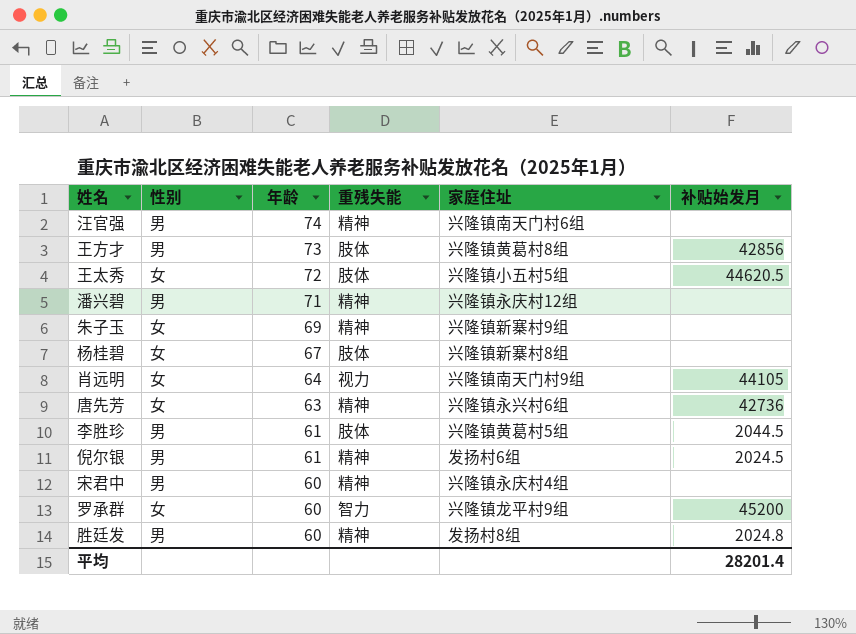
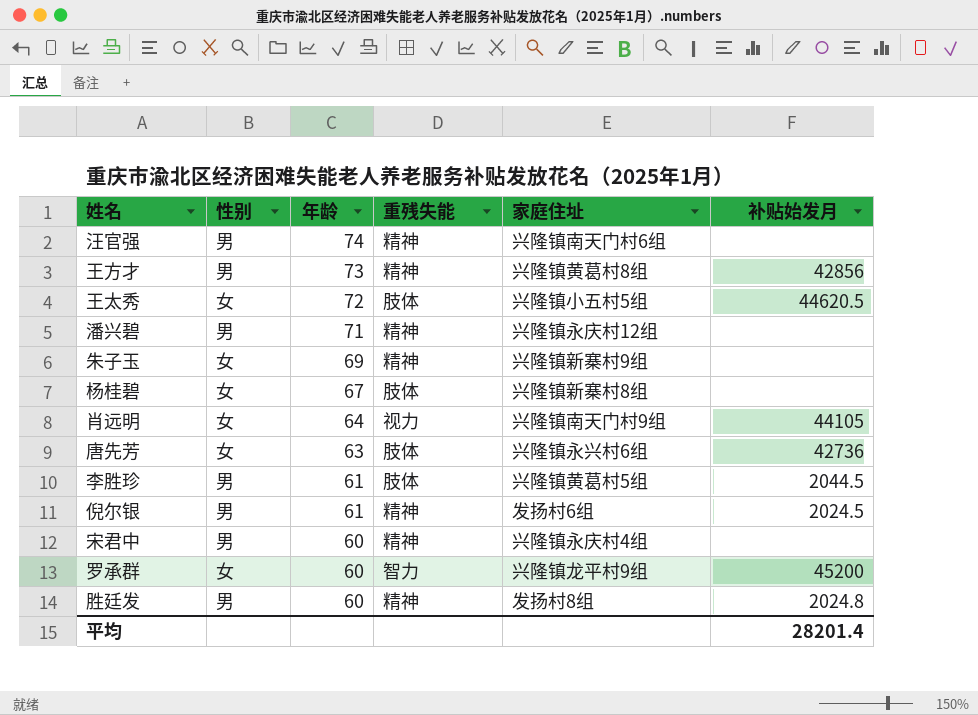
王方才 | 重残失能: 肢体 -> 精神
唐先芳 | 重残失能: 精神 -> 肢体

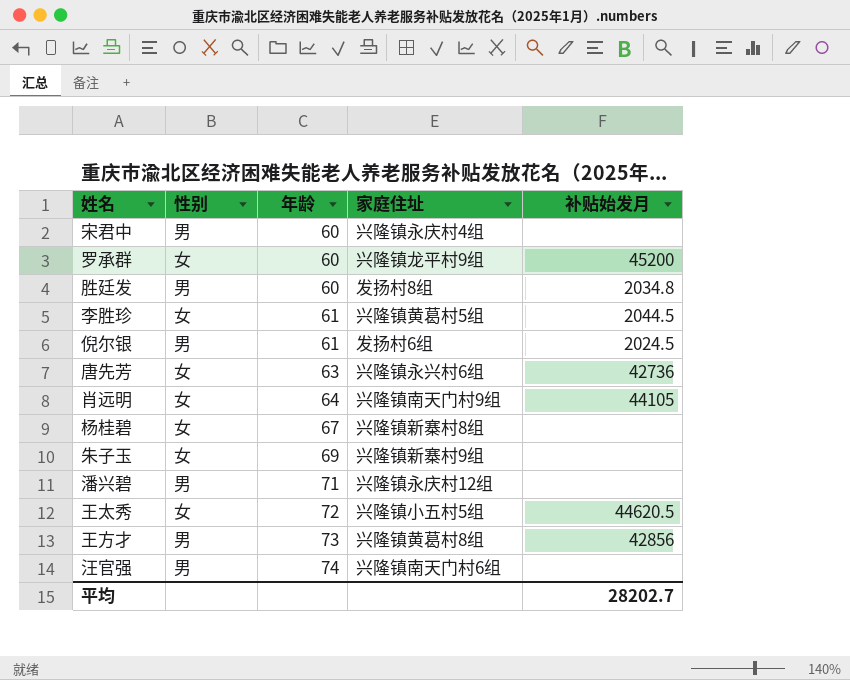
row order: 年龄 descending -> 年龄 ascending
column 重残失能 | position: 4 -> none
胜廷发 | 补贴始发月: 2024.8 -> 2034.8
李胜珍 | 性别: 男 -> 女
平均 | 补贴始发月: 28201.4 -> 28202.7

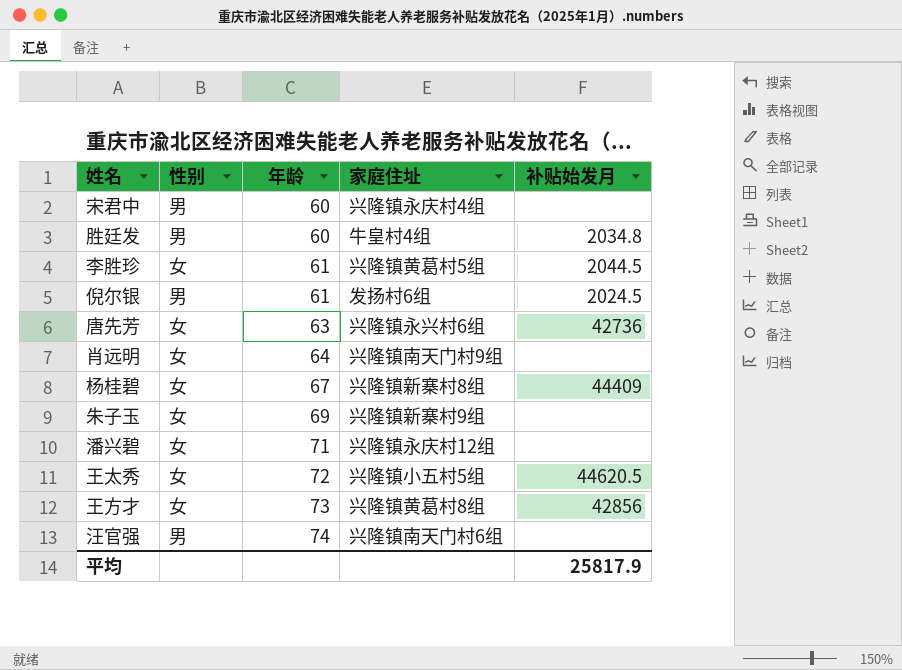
row 罗承群: 女 | 60 | 兴隆镇龙平村9组 | 45200 -> none
胜廷发 | 家庭住址: 发扬村8组 -> 牛皇村4组
肖远明 | 补贴始发月: 44105 -> none
杨桂碧 | 补贴始发月: none -> 44409
潘兴碧 | 性别: 男 -> 女
王方才 | 性别: 男 -> 女
平均 | 补贴始发月: 28202.7 -> 25817.9

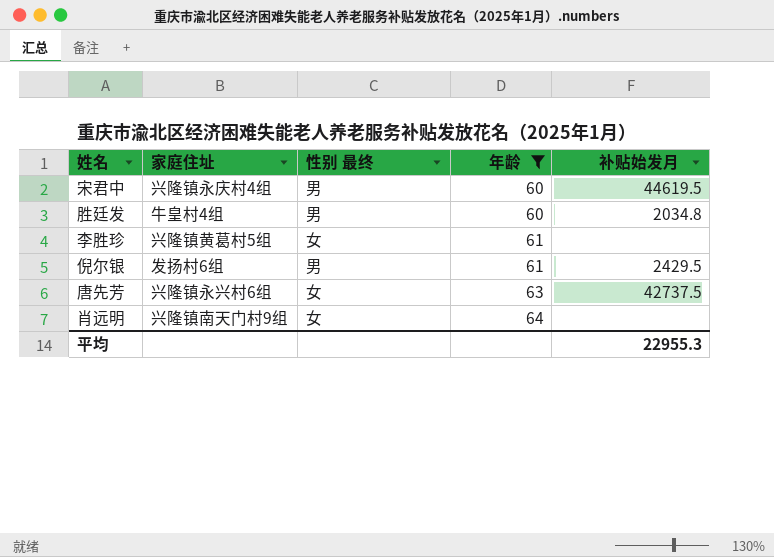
filter: none -> 年龄 <= 64
column 家庭住址 | position: 4 -> 2
column name: 性别 -> 性别 最终
宋君中 | 补贴始发月: none -> 44619.5
李胜珍 | 补贴始发月: 2044.5 -> none
倪尔银 | 补贴始发月: 2024.5 -> 2429.5
唐先芳 | 补贴始发月: 42736 -> 42737.5
平均 | 补贴始发月: 25817.9 -> 22955.3

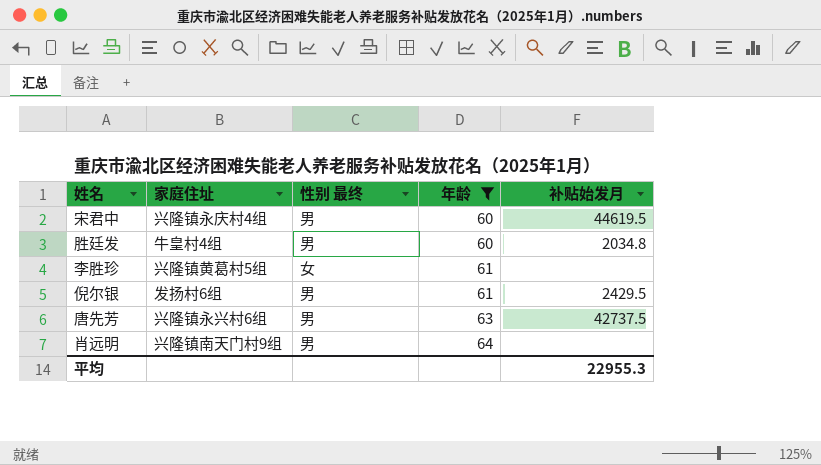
唐先芳 | 性别 最终: 女 -> 男
肖远明 | 性别 最终: 女 -> 男

